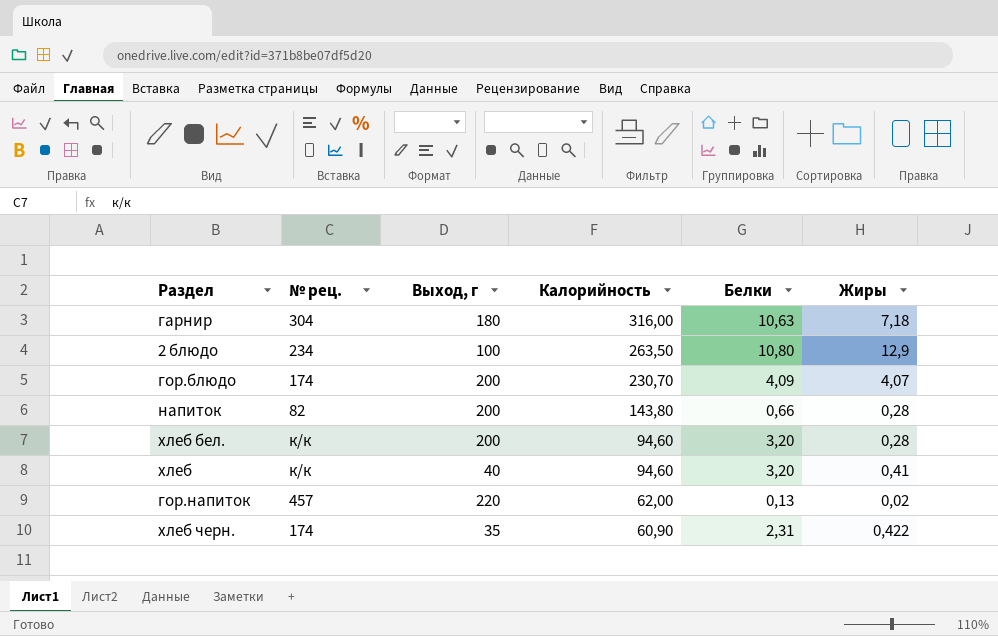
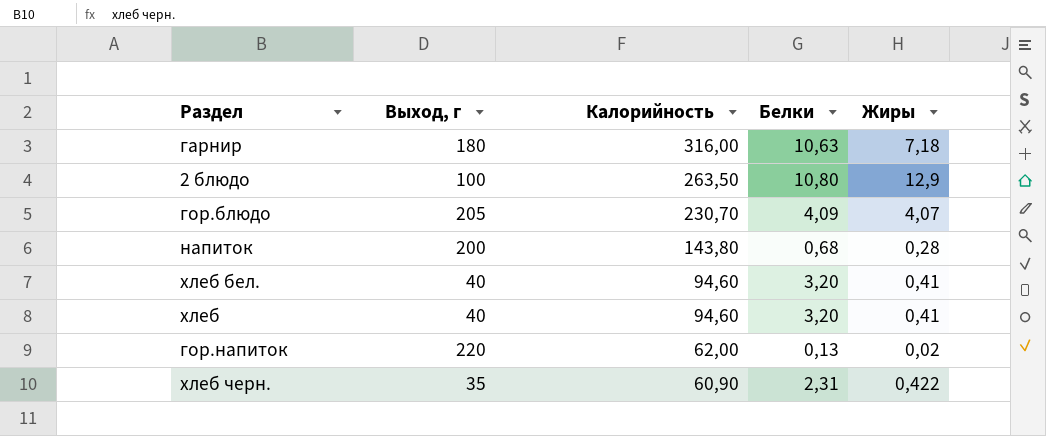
column № рец. | position: 2 -> none
гор.блюдо | Выход, г: 200 -> 205
напиток | Белки: 0,66 -> 0,68
хлеб бел. | Выход, г: 200 -> 40
хлеб бел. | Жиры: 0,28 -> 0,41

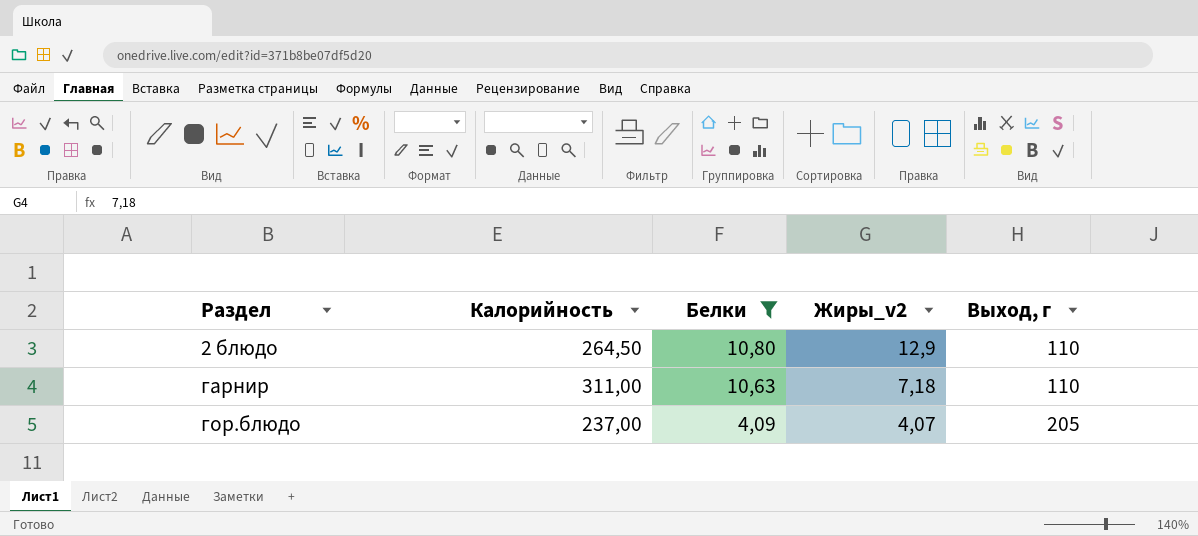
filter: none -> Белки >= 4,09
row order: Калорийность descending -> Раздел ascending
column name: Жиры -> Жиры_v2
column Выход, г | position: 2 -> 5
2 блюдо | Калорийность: 263,50 -> 264,50
2 блюдо | Выход, г: 100 -> 110
гарнир | Калорийность: 316,00 -> 311,00
гарнир | Выход, г: 180 -> 110
гор.блюдо | Калорийность: 230,70 -> 237,00

